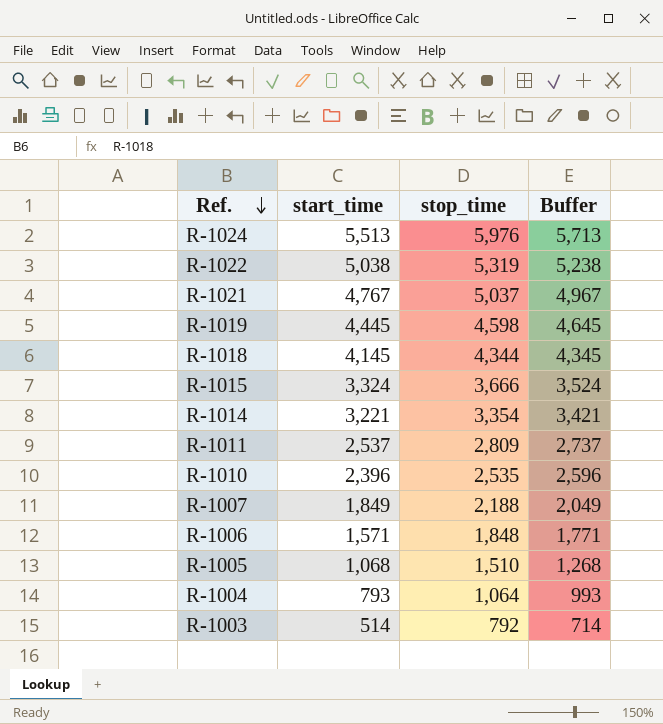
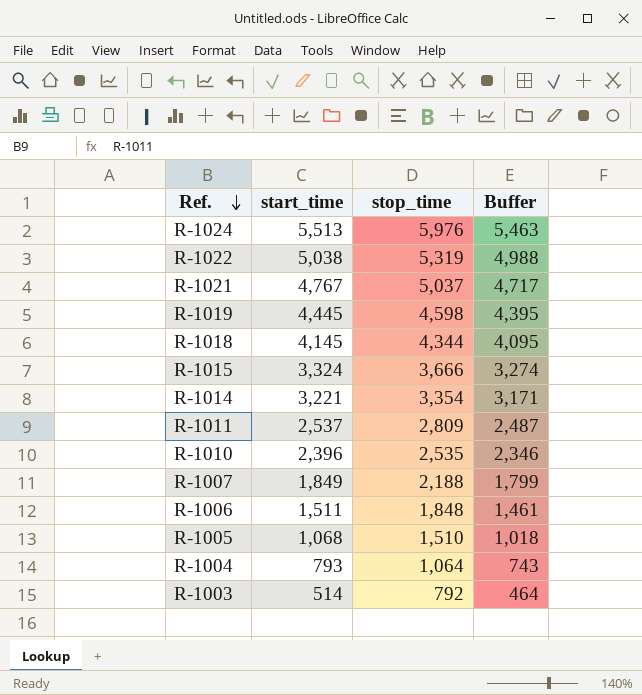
column Buffer | formula: [start_time] + 200 -> [start_time] - 50
R-1006 | start_time: 1,571 -> 1,511

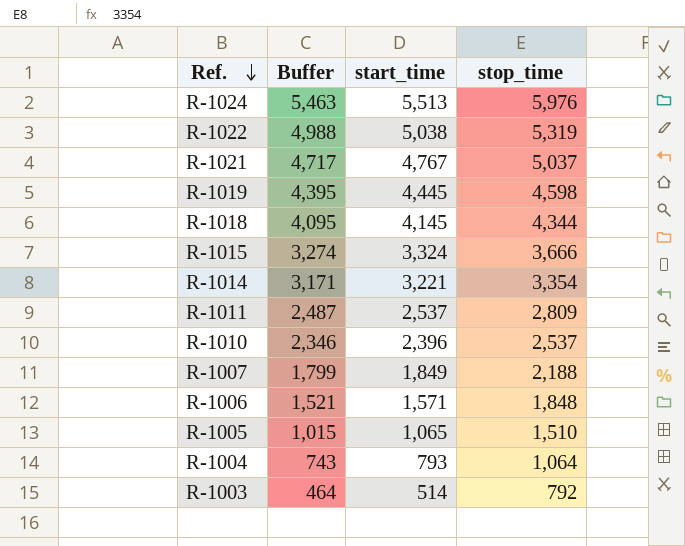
column Buffer | position: 4 -> 2
R-1010 | stop_time: 2,535 -> 2,537
R-1006 | Buffer: 1,461 -> 1,521
R-1006 | start_time: 1,511 -> 1,571
R-1005 | Buffer: 1,018 -> 1,015
R-1005 | start_time: 1,068 -> 1,065

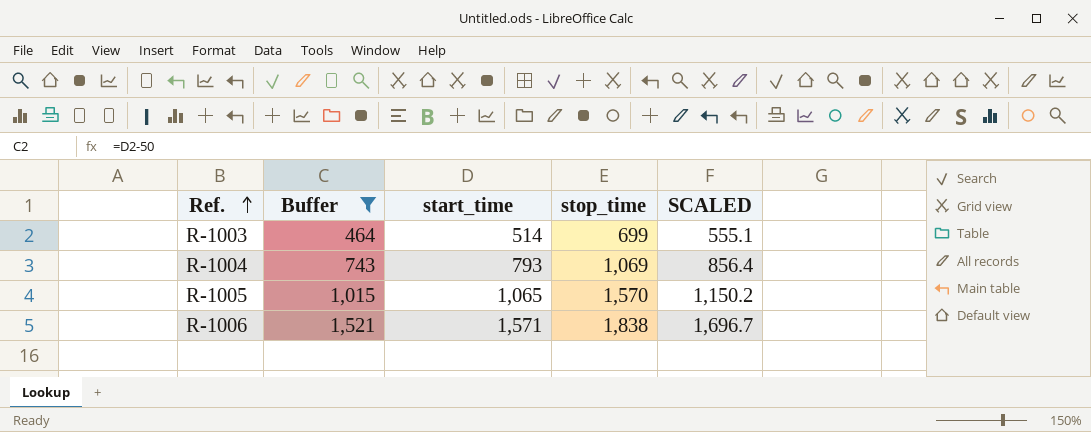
filter: none -> Buffer <= 1,521
row order: Ref. descending -> Ref. ascending
column SCALED | formula: none -> [start_time] * 1.08
R-1003 | stop_time: 792 -> 699
R-1004 | stop_time: 1,064 -> 1,069
R-1005 | stop_time: 1,510 -> 1,570
R-1006 | stop_time: 1,848 -> 1,838

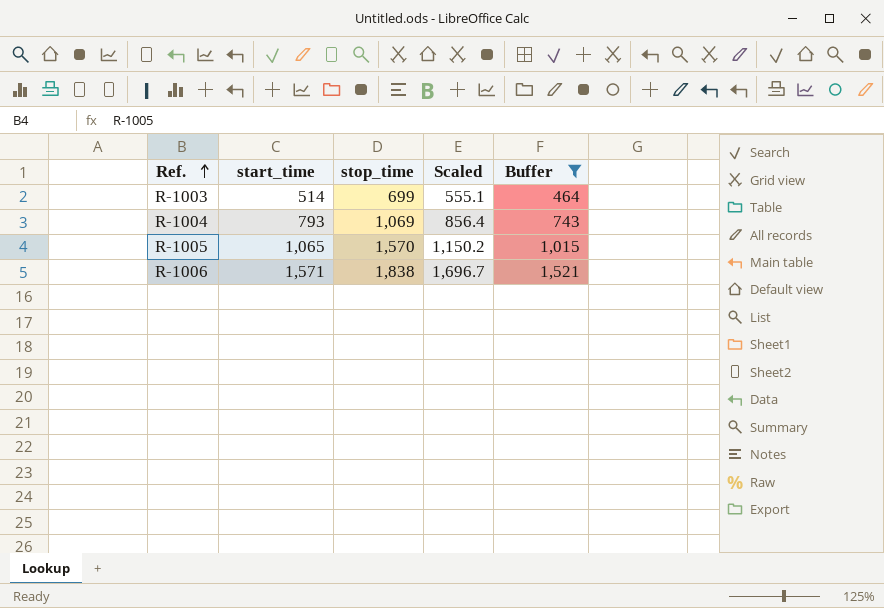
column name: SCALED -> Scaled
column Buffer | position: 2 -> 5

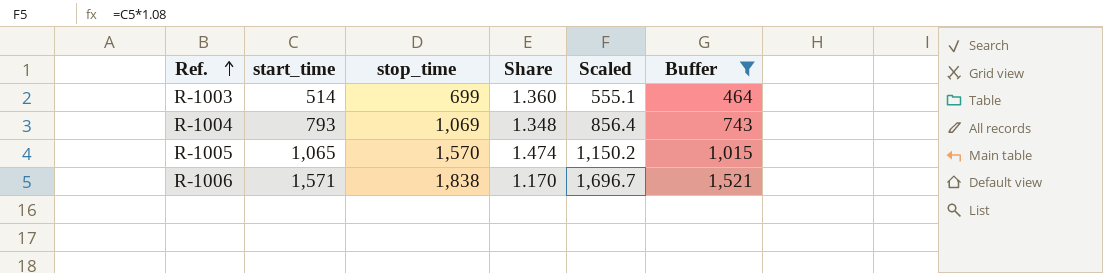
column Share | formula: none -> [stop_time] / [start_time]

